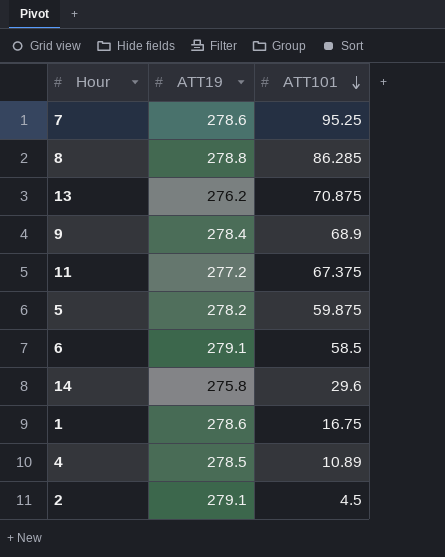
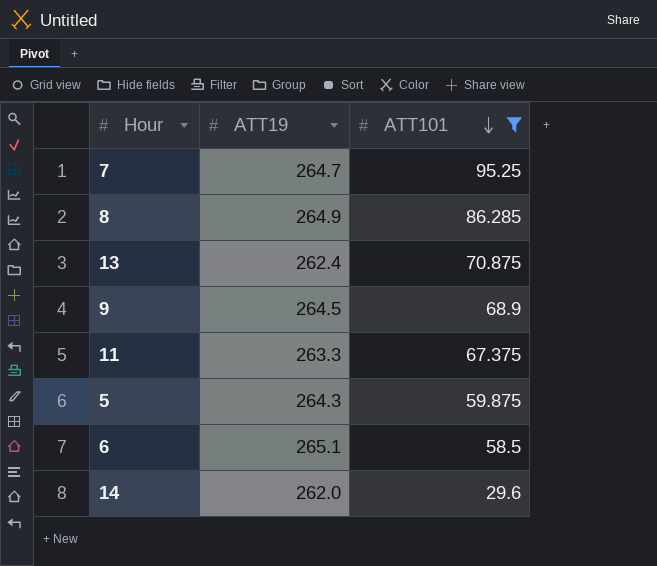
filter: none -> ATT101 >= 29.6
7 | ATT19: 278.6 -> 264.7
8 | ATT19: 278.8 -> 264.9
13 | ATT19: 276.2 -> 262.4
9 | ATT19: 278.4 -> 264.5
11 | ATT19: 277.2 -> 263.3
5 | ATT19: 278.2 -> 264.3
6 | ATT19: 279.1 -> 265.1
14 | ATT19: 275.8 -> 262.0

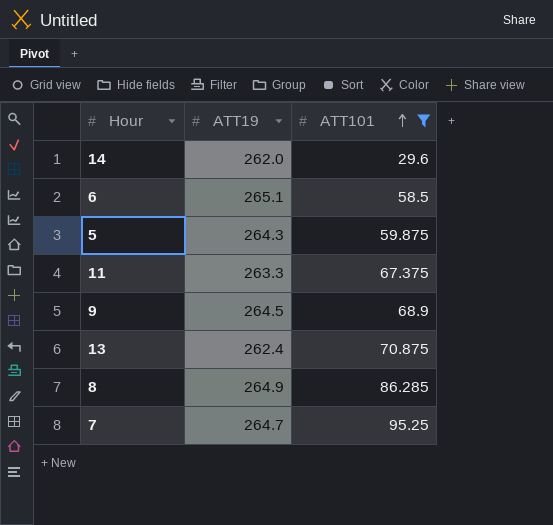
row order: ATT101 descending -> ATT101 ascending

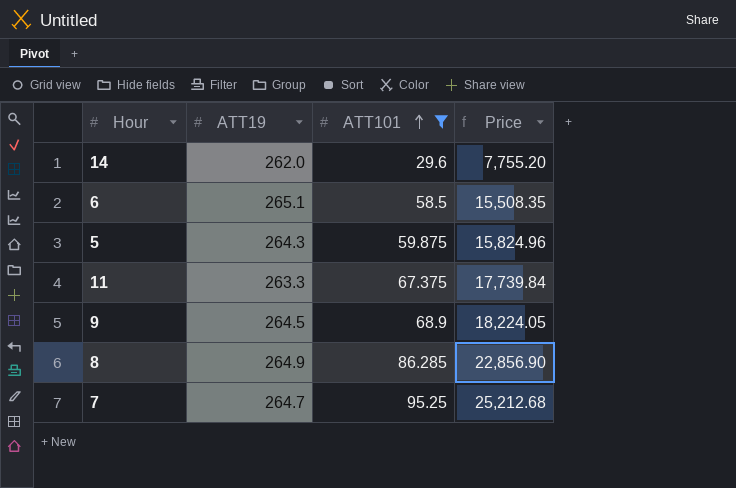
column Price | formula: none -> [ATT19] * [ATT101]
row 13: 262.4 | 70.875 -> none

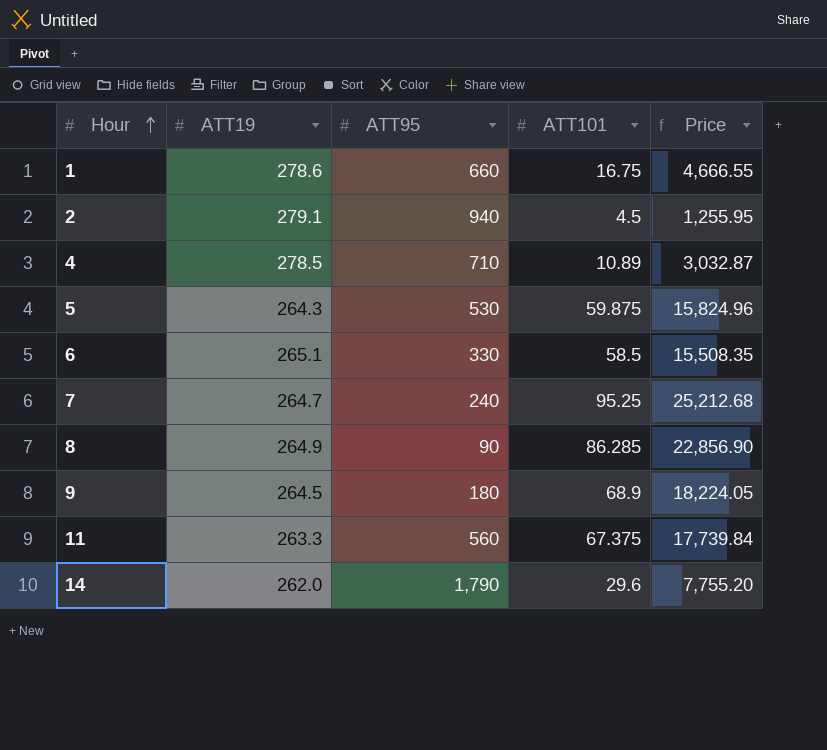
filter: ATT101 >= 29.6 -> none
row order: ATT101 ascending -> Hour ascending
column ATT95 | position: none -> 3

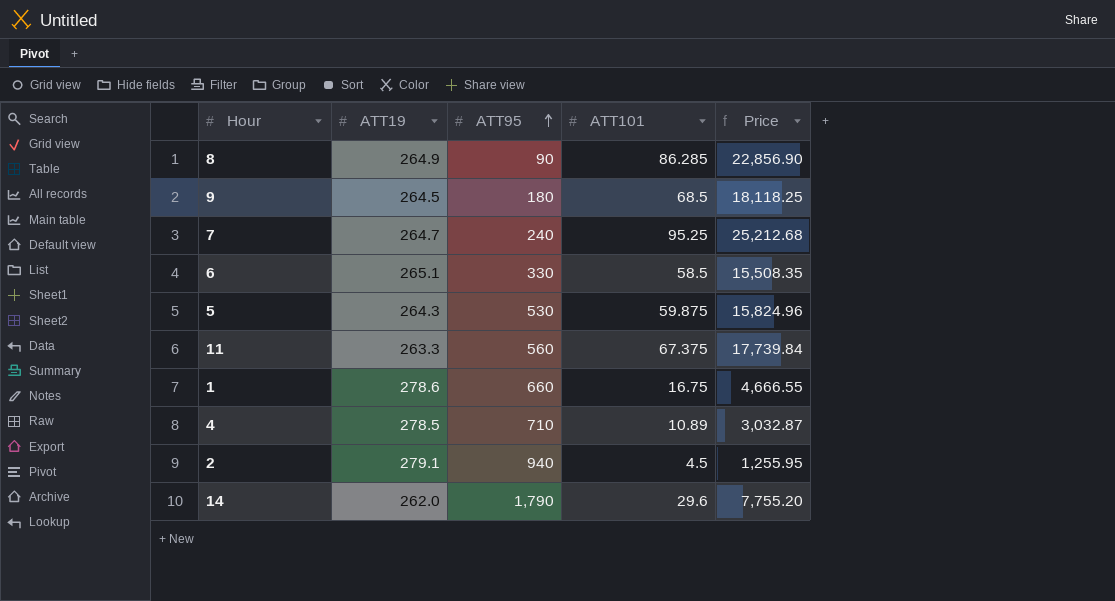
row order: Hour ascending -> ATT95 ascending
9 | ATT101: 68.9 -> 68.5
9 | Price: 18,224.05 -> 18,118.25

